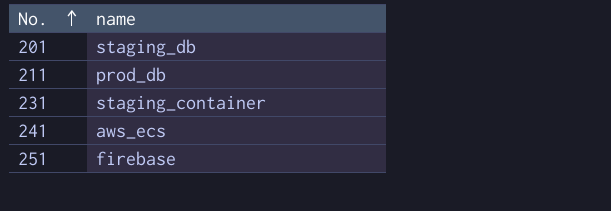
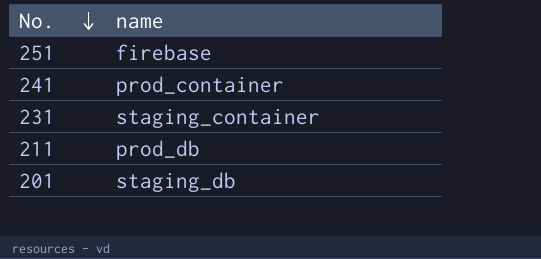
row order: No. ascending -> No. descending
241 | name: aws_ecs -> prod_container

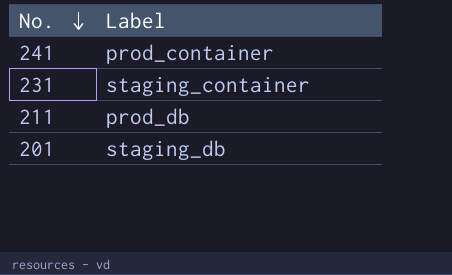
column name: name -> Label
row 251: firebase -> none

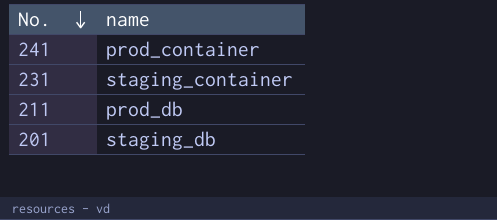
column name: Label -> name

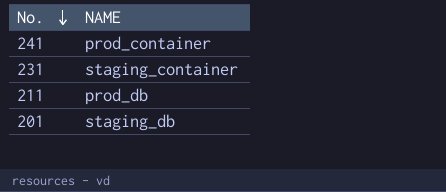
column name: name -> NAME

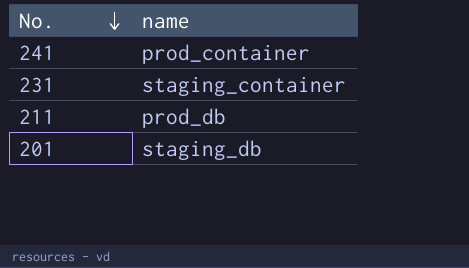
column name: NAME -> name

